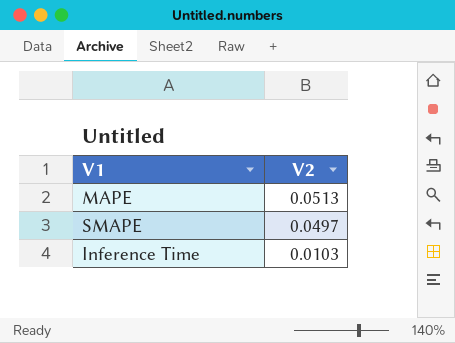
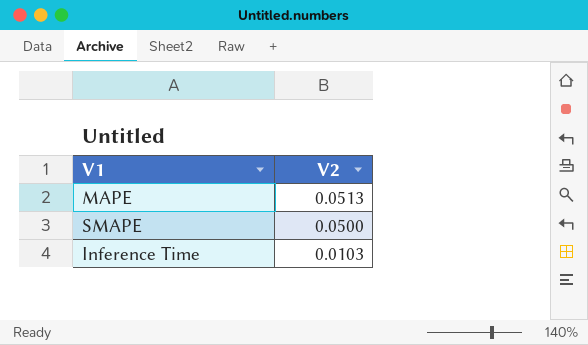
SMAPE | V2: 0.0497 -> 0.0500

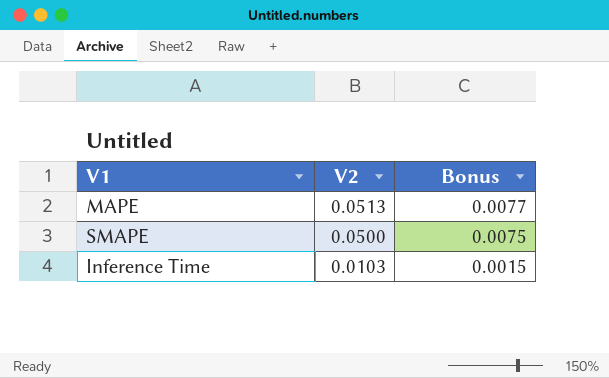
column Bonus | formula: none -> [V2] * 0.15

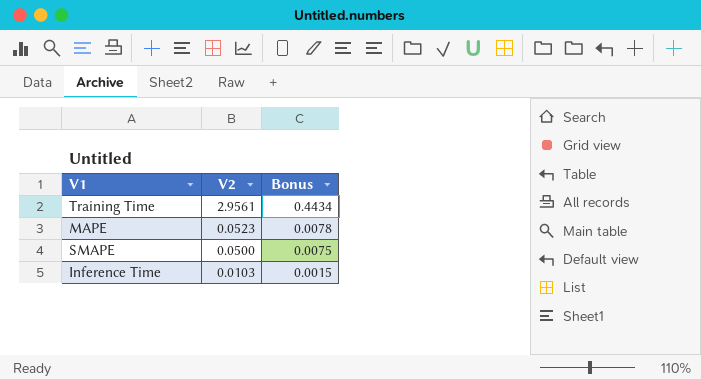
row Training Time: none -> 2.9561 | 0.4434
MAPE | V2: 0.0513 -> 0.0523
MAPE | Bonus: 0.0077 -> 0.0078

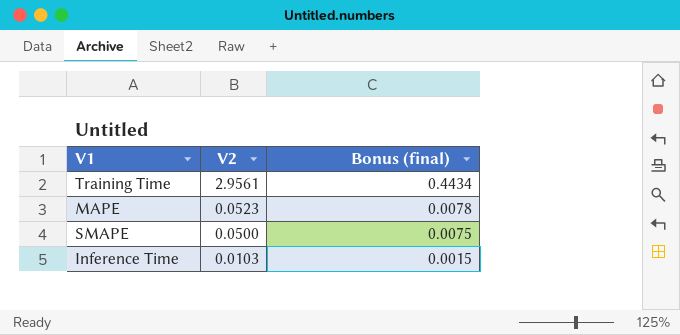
column name: Bonus -> Bonus (final)

